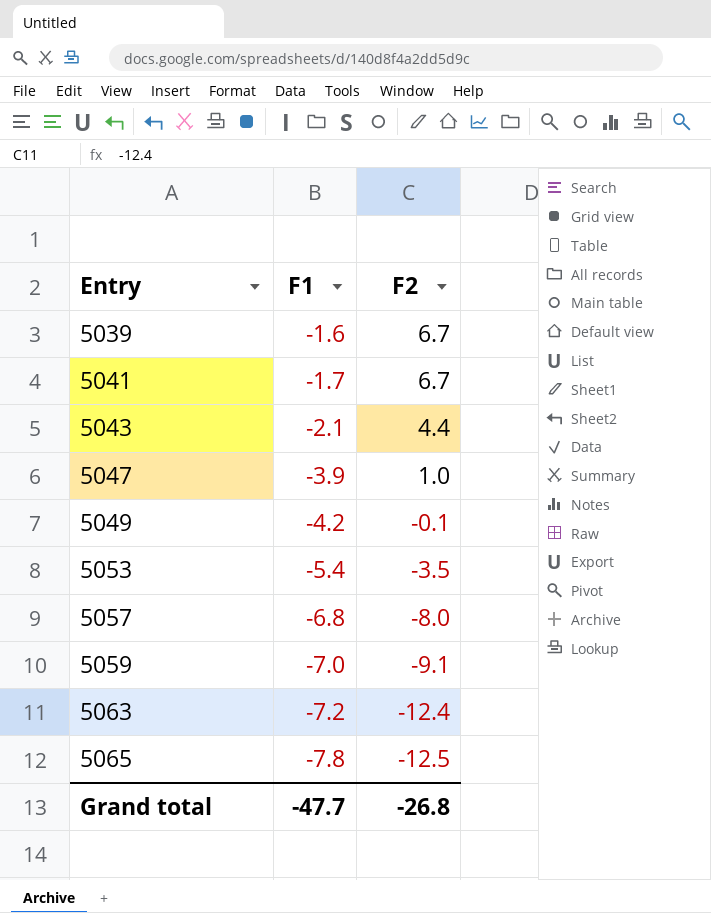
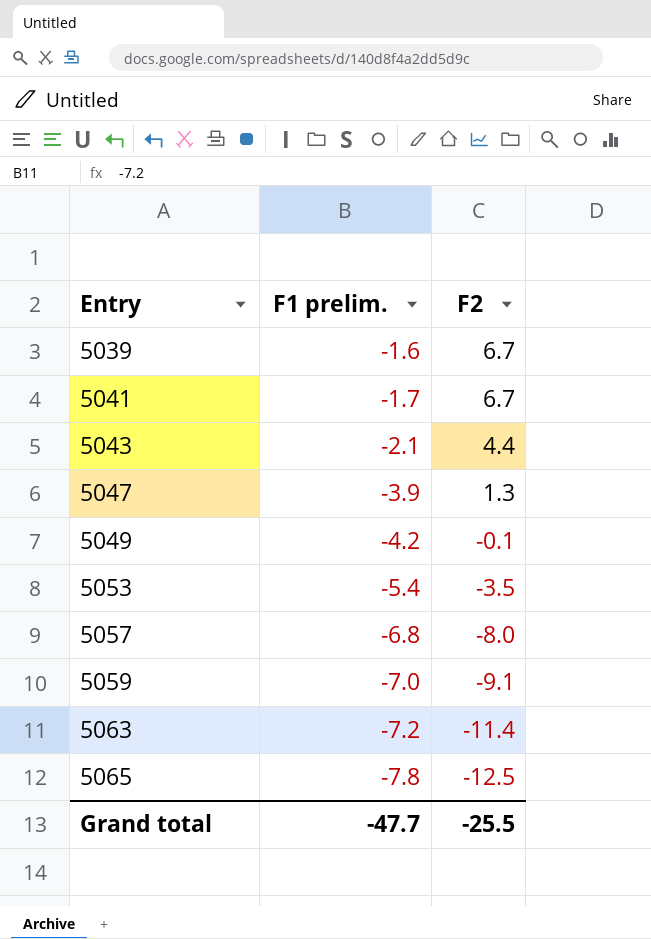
column name: F1 -> F1 prelim.
5047 | F2: 1.0 -> 1.3
5063 | F2: -12.4 -> -11.4
Grand total | F2: -26.8 -> -25.5

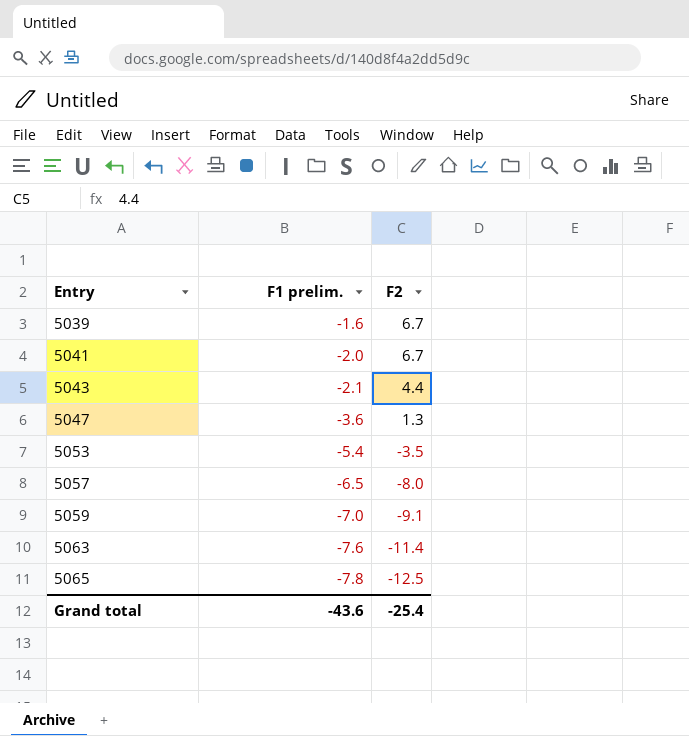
row 5049: -4.2 | -0.1 -> none
5041 | F1 prelim.: -1.7 -> -2.0
5047 | F1 prelim.: -3.9 -> -3.6
5057 | F1 prelim.: -6.8 -> -6.5
5063 | F1 prelim.: -7.2 -> -7.6
Grand total | F1 prelim.: -47.7 -> -43.6
Grand total | F2: -25.5 -> -25.4

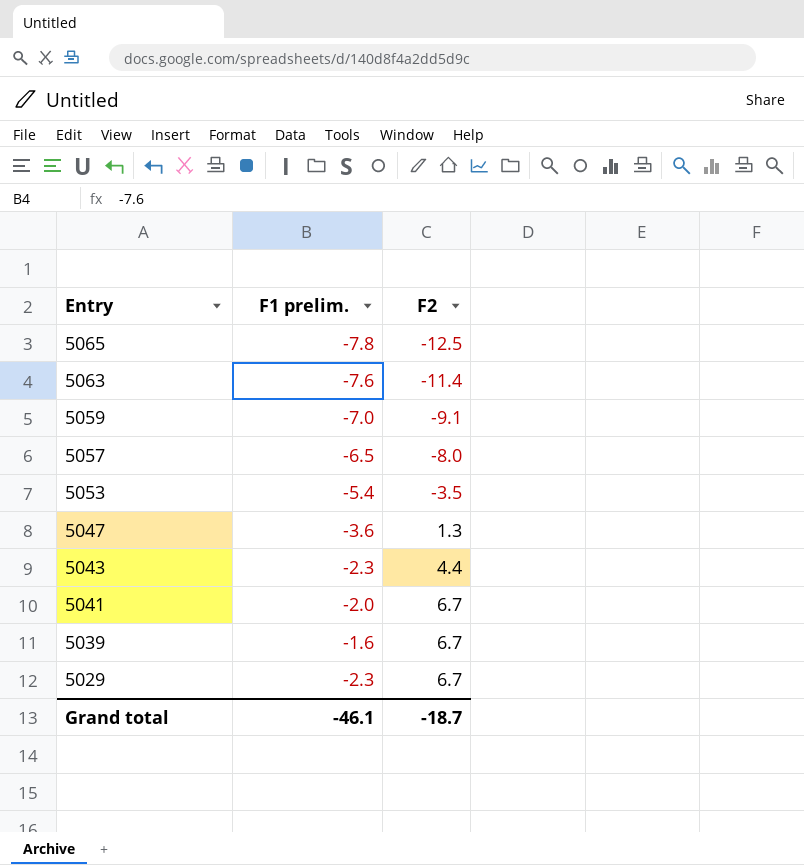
row order: Entry ascending -> Entry descending
5043 | F1 prelim.: -2.1 -> -2.3
row 5029: none -> -2.3 | 6.7
Grand total | F1 prelim.: -43.6 -> -46.1
Grand total | F2: -25.4 -> -18.7

